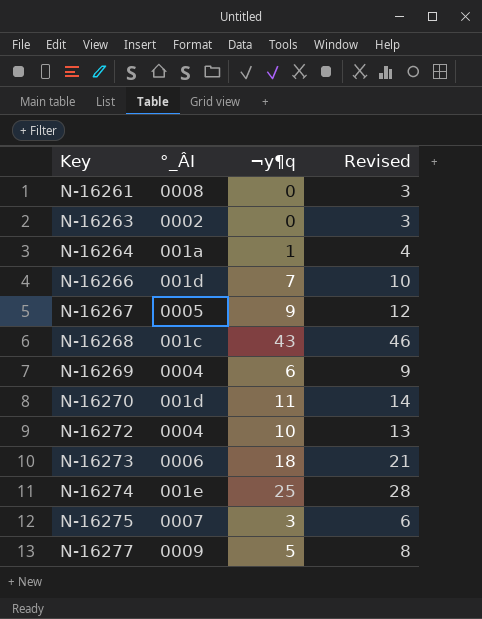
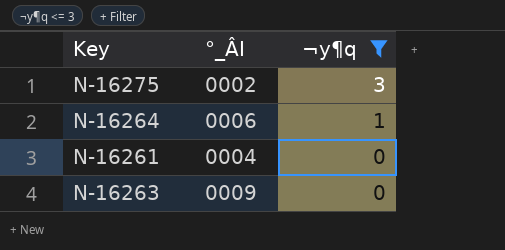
filter: none -> ¬y¶q <= 3
row order: Key ascending -> ¬y¶q descending
column Revised | formula: [¬y¶q] + 3 -> none
N-16275 | °_ÂI: 0007 -> 0002
N-16264 | °_ÂI: 001a -> 0006
N-16261 | °_ÂI: 0008 -> 0004
N-16263 | °_ÂI: 0002 -> 0009

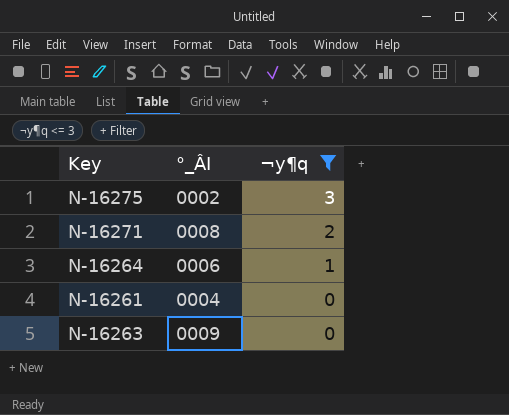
row N-16271: none -> 0008 | 2

